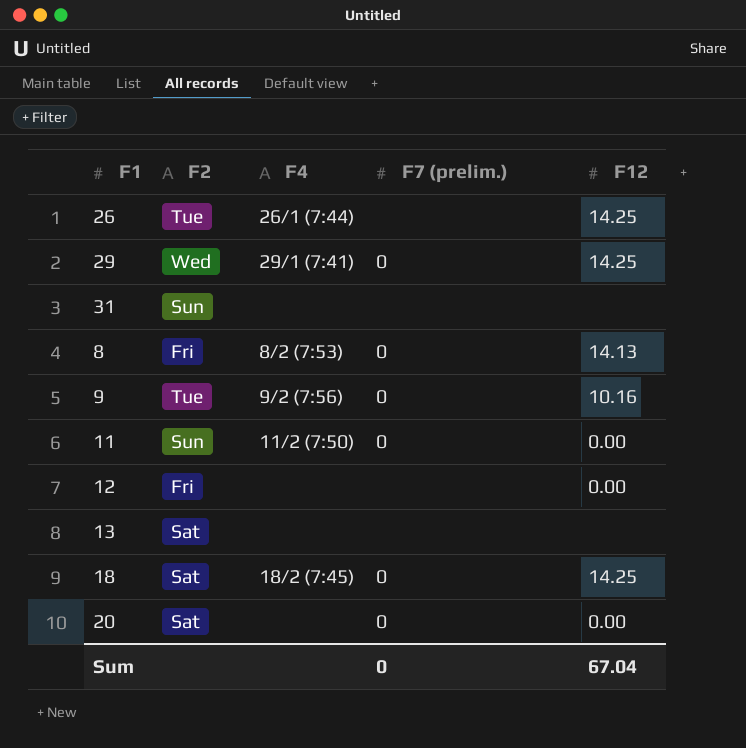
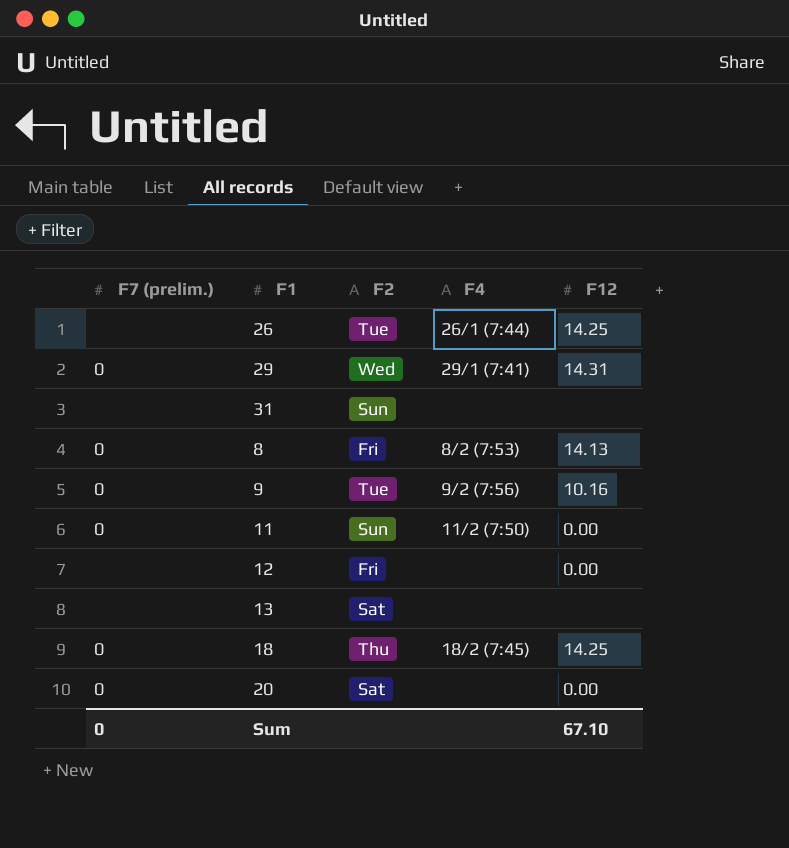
column F7 (prelim.) | position: 4 -> 1
29 | F12: 14.25 -> 14.31
18 | F2: Sat -> Thu
Sum | F12: 67.04 -> 67.10

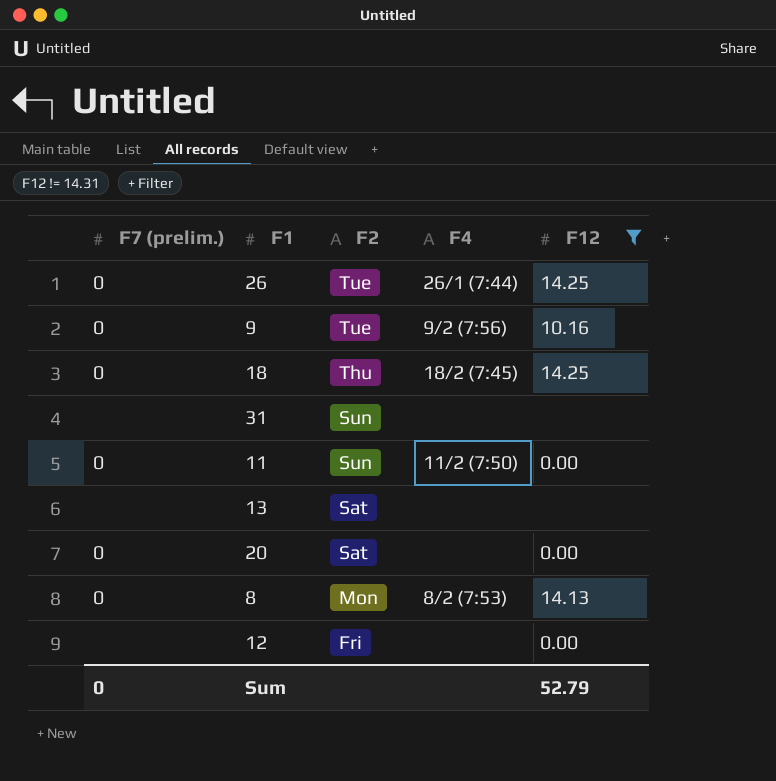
filter: none -> F12 != 14.31
row order: none -> F2 descending
26 | F7 (prelim.): none -> 0
8 | F2: Fri -> Mon
Sum | F12: 67.10 -> 52.79

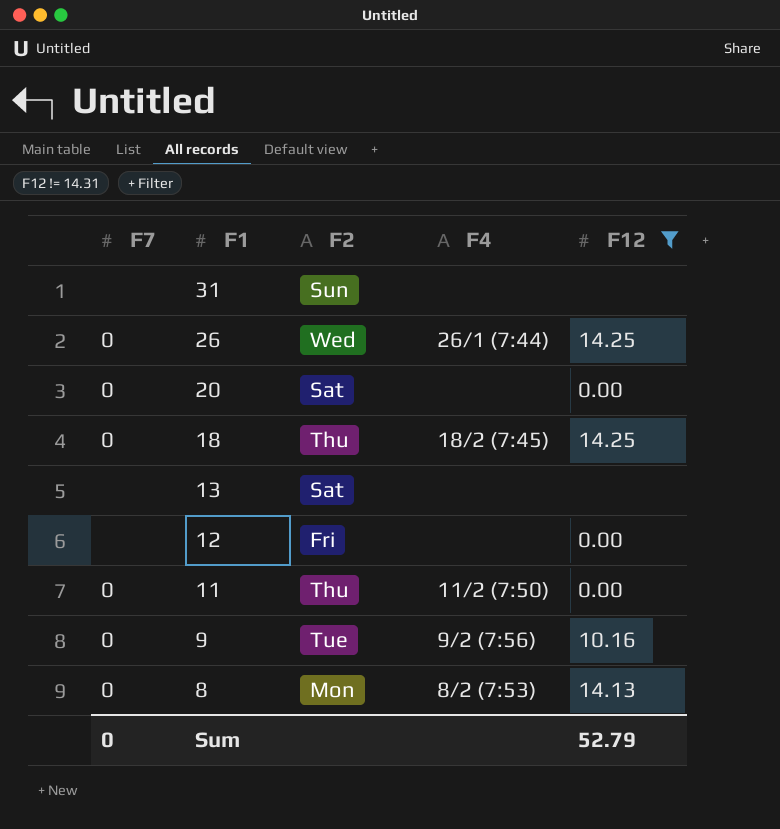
row order: F2 descending -> F1 descending
column name: F7 (prelim.) -> F7
26 | F2: Tue -> Wed
11 | F2: Sun -> Thu

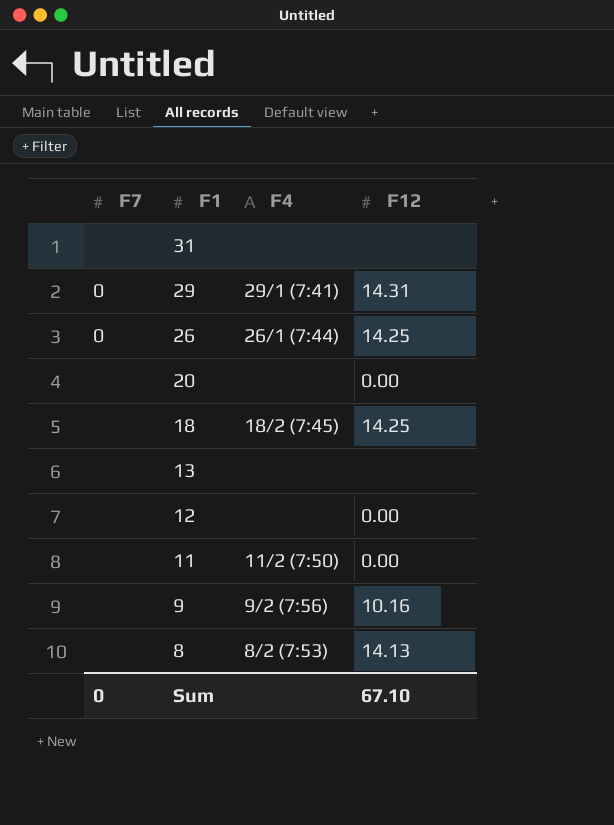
filter: F12 != 14.31 -> none
column F2 | position: 3 -> none
20 | F7: 0 -> none
18 | F7: 0 -> none
11 | F7: 0 -> none
9 | F7: 0 -> none
8 | F7: 0 -> none
Sum | F12: 52.79 -> 67.10

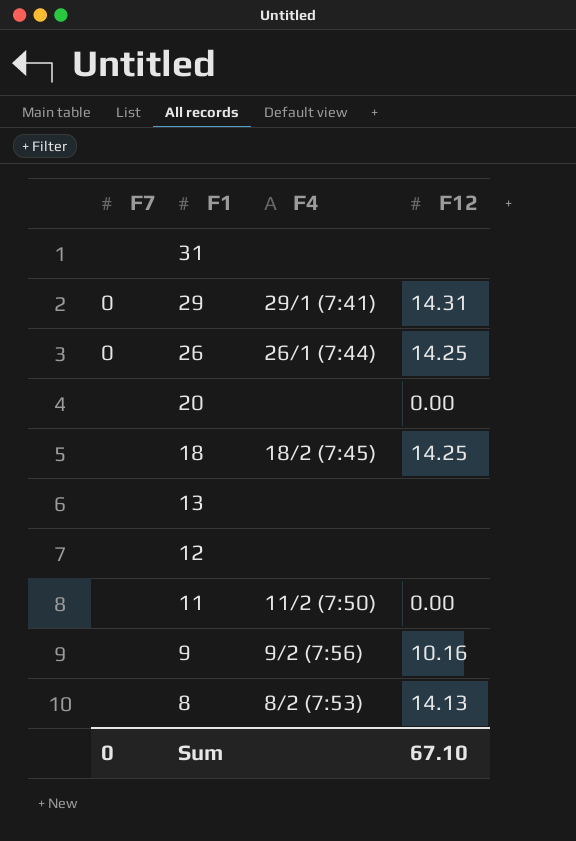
12 | F12: 0.00 -> none

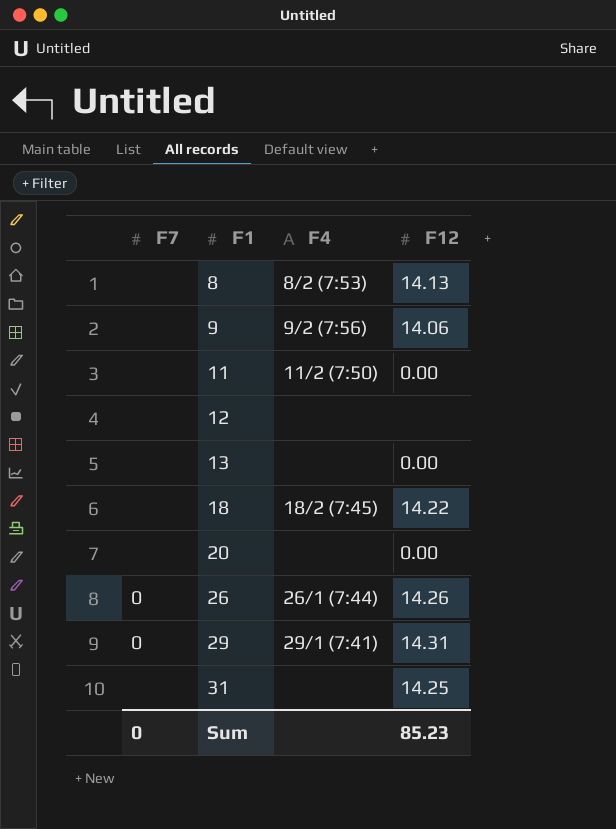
row order: F1 descending -> F1 ascending
9 | F12: 10.16 -> 14.06
13 | F12: none -> 0.00
18 | F12: 14.25 -> 14.22
26 | F12: 14.25 -> 14.26
31 | F12: none -> 14.25
Sum | F12: 67.10 -> 85.23

